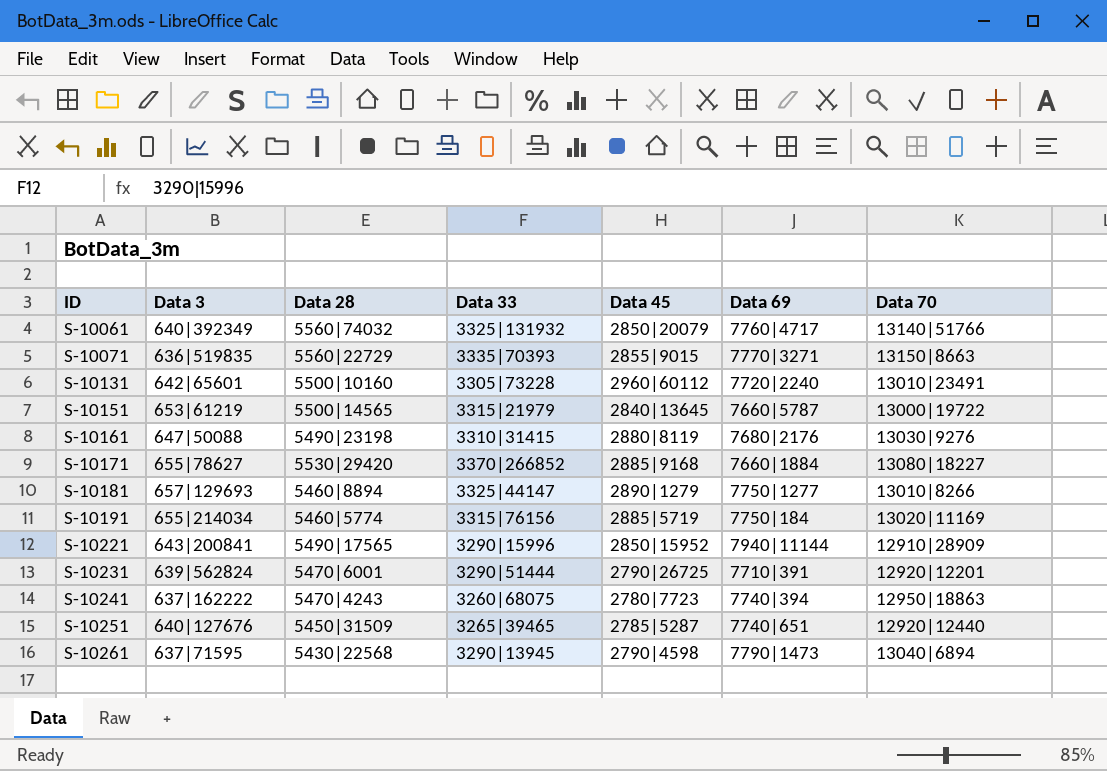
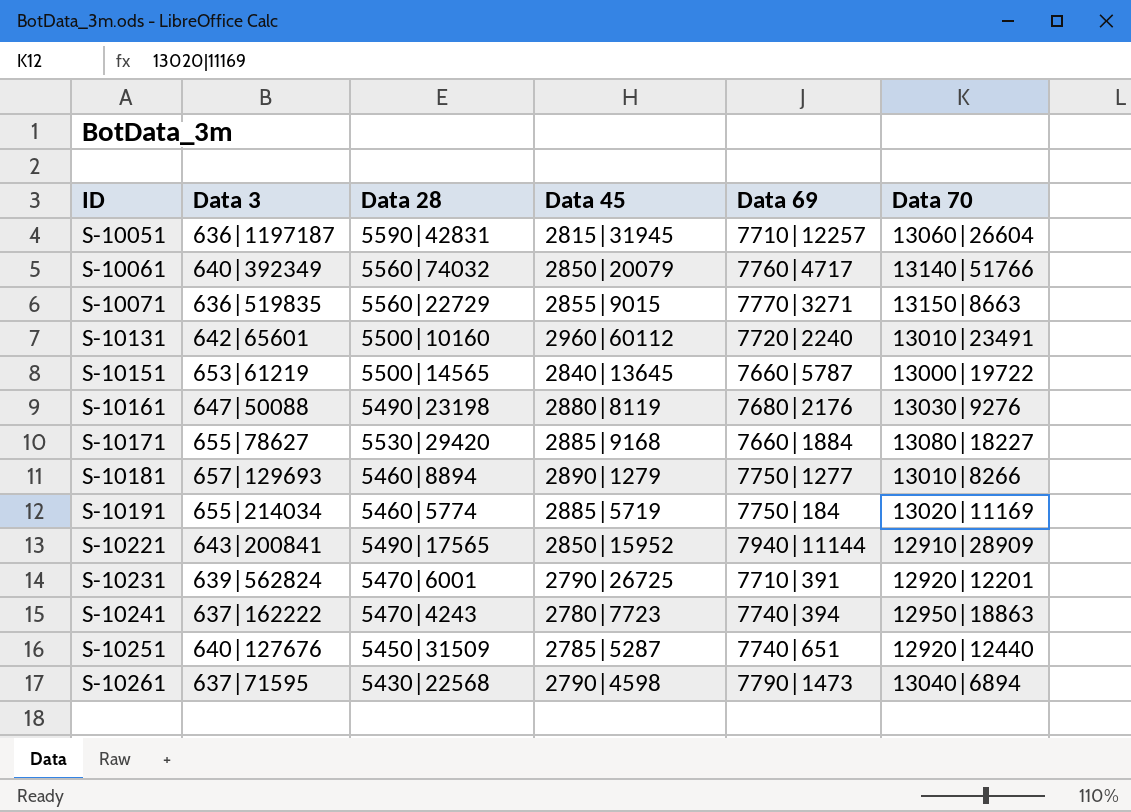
column Data 33 | position: 4 -> none
row S-10051: none -> 636|1197187 | 5590|42831 | 2815|31945 | 7710|12257 | 13060|26604

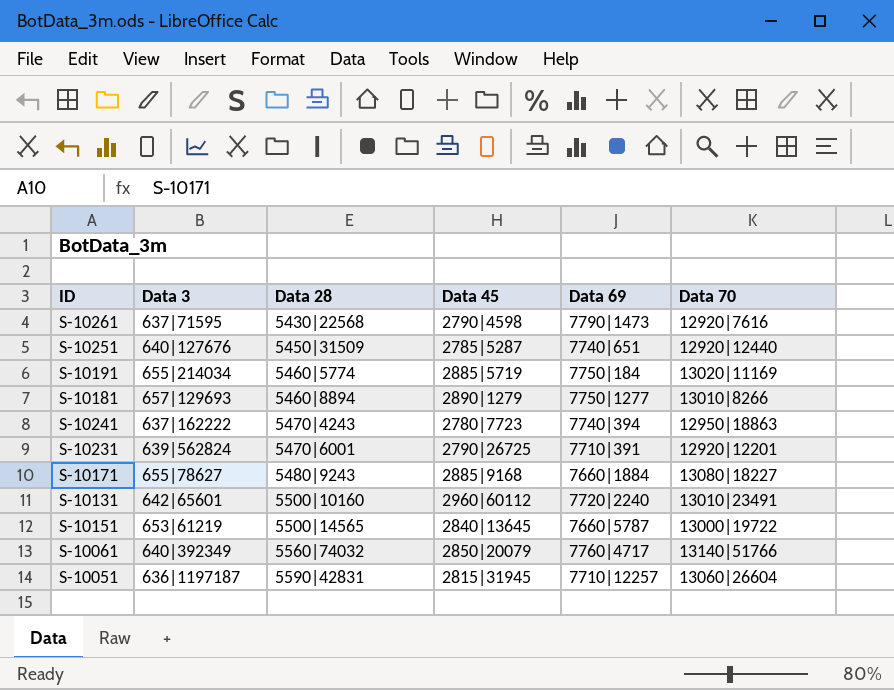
row order: ID ascending -> Data 28 ascending
row S-10071: 636|519835 | 5560|22729 | 2855|9015 | 7770|3271 | 13150|8663 -> none
row S-10161: 647|50088 | 5490|23198 | 2880|8119 | 7680|2176 | 13030|9276 -> none
row S-10221: 643|200841 | 5490|17565 | 2850|15952 | 7940|11144 | 12910|28909 -> none
S-10261 | Data 70: 13040|6894 -> 12920|7616
S-10171 | Data 28: 5530|29420 -> 5480|9243

